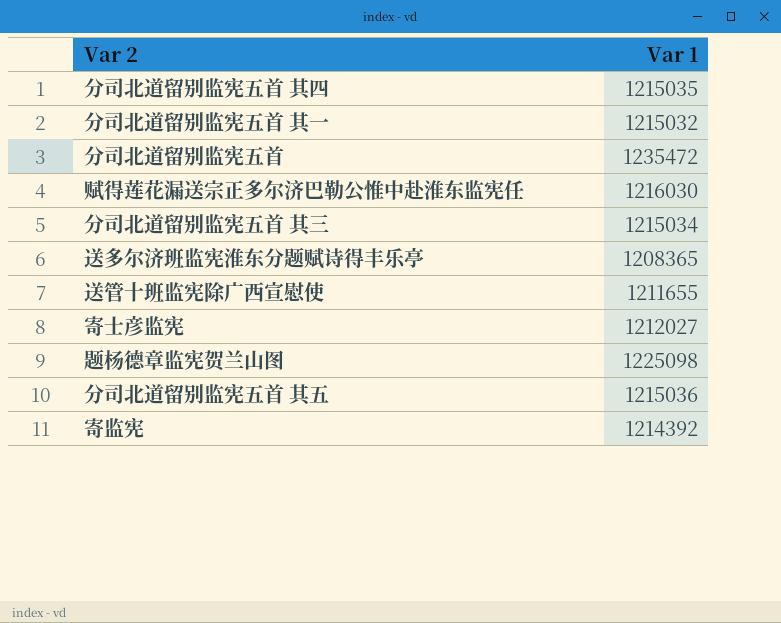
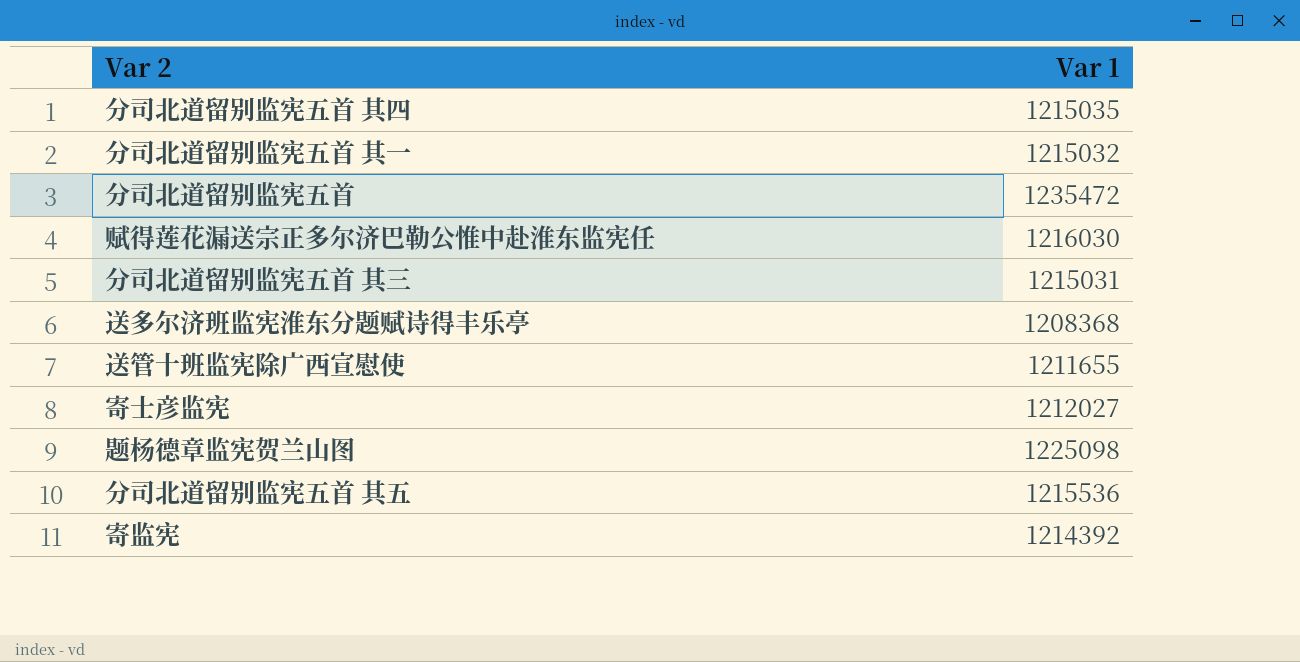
分司北道留别监宪五首 其三 | Var 1: 1215034 -> 1215031
送多尔济班监宪淮东分题赋诗得丰乐亭 | Var 1: 1208365 -> 1208368
分司北道留别监宪五首 其五 | Var 1: 1215036 -> 1215536

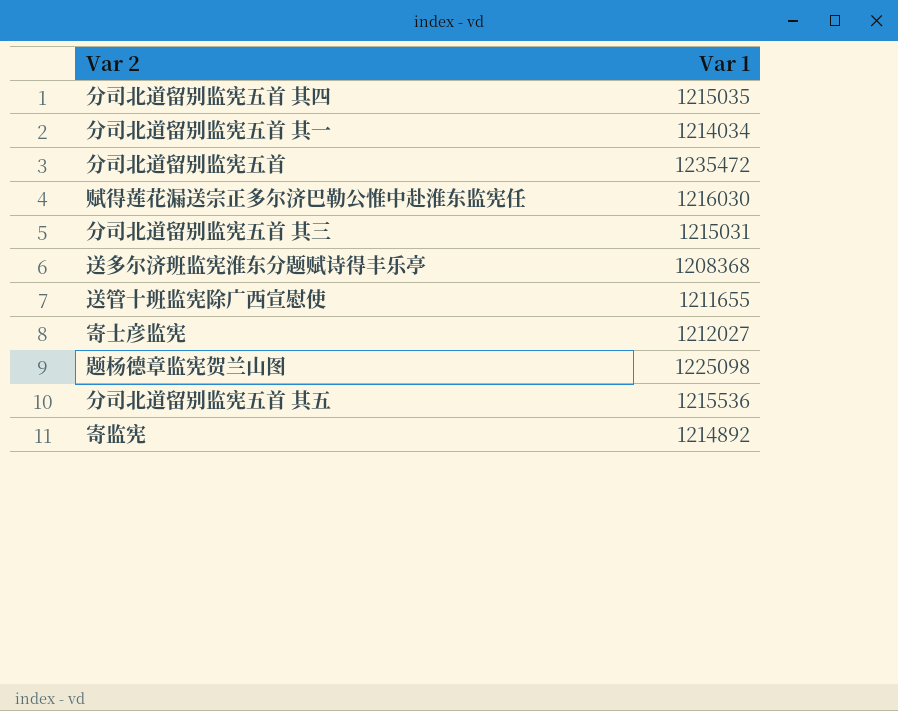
分司北道留别监宪五首 其一 | Var 1: 1215032 -> 1214034
寄监宪 | Var 1: 1214392 -> 1214892

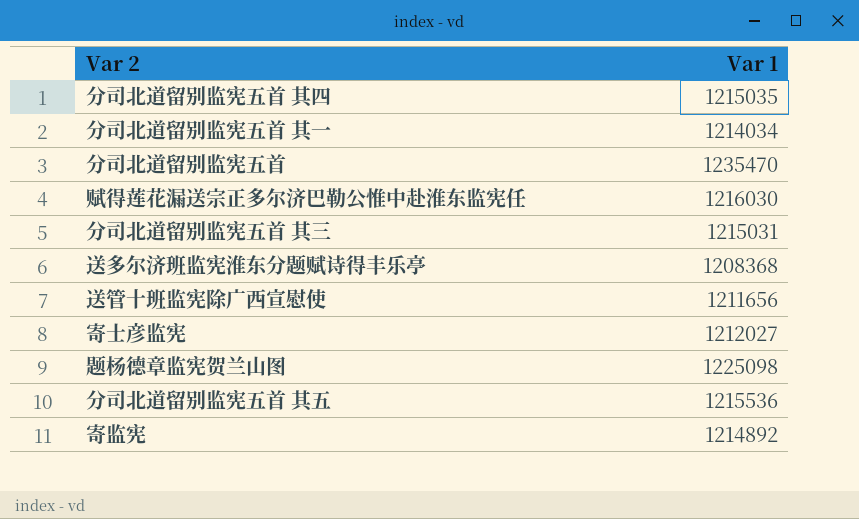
分司北道留别监宪五首 | Var 1: 1235472 -> 1235470
送管十班监宪除广西宣慰使 | Var 1: 1211655 -> 1211656

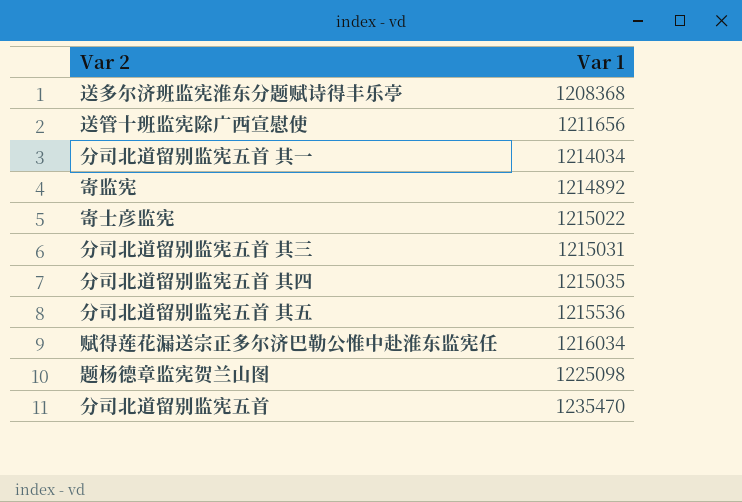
row order: none -> Var 1 ascending
寄士彦监宪 | Var 1: 1212027 -> 1215022
赋得莲花漏送宗正多尔济巴勒公惟中赴淮东监宪任 | Var 1: 1216030 -> 1216034

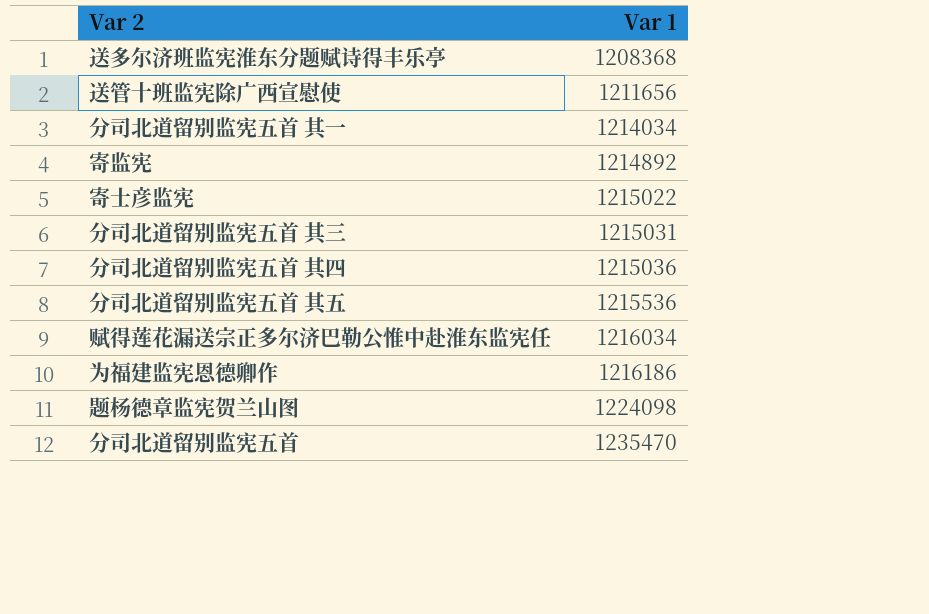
分司北道留别监宪五首 其四 | Var 1: 1215035 -> 1215036
row 为福建监宪恩德卿作: none -> 1216186
题杨德章监宪贺兰山图 | Var 1: 1225098 -> 1224098

